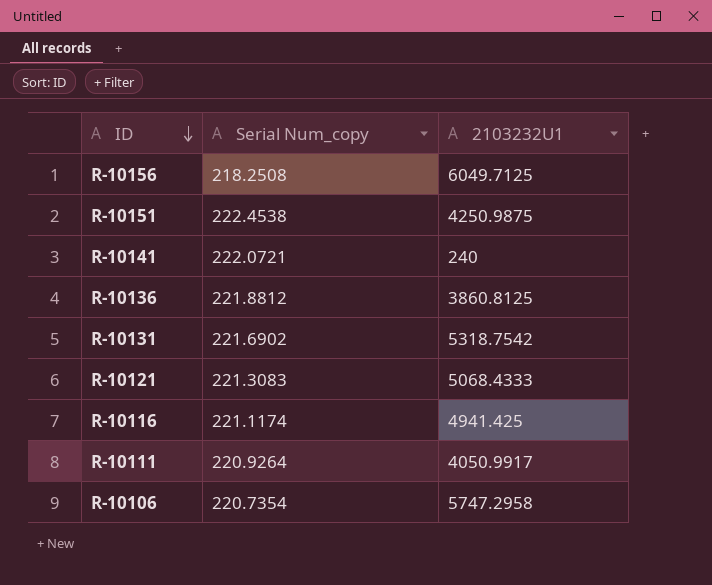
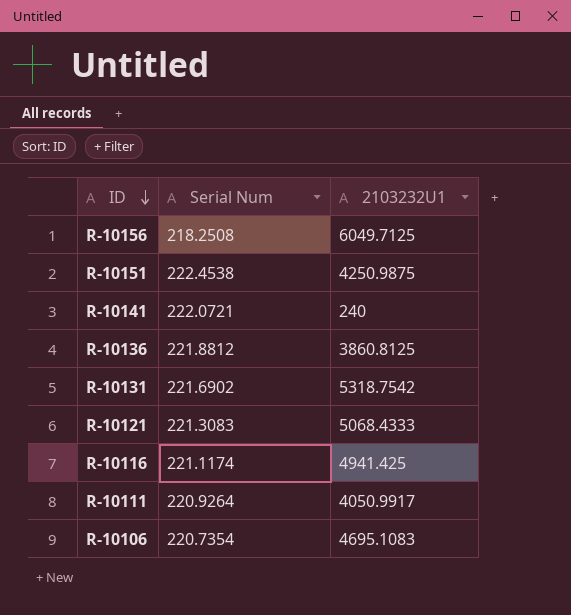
column name: Serial Num_copy -> Serial Num
R-10106 | 2103232U1: 5747.2958 -> 4695.1083

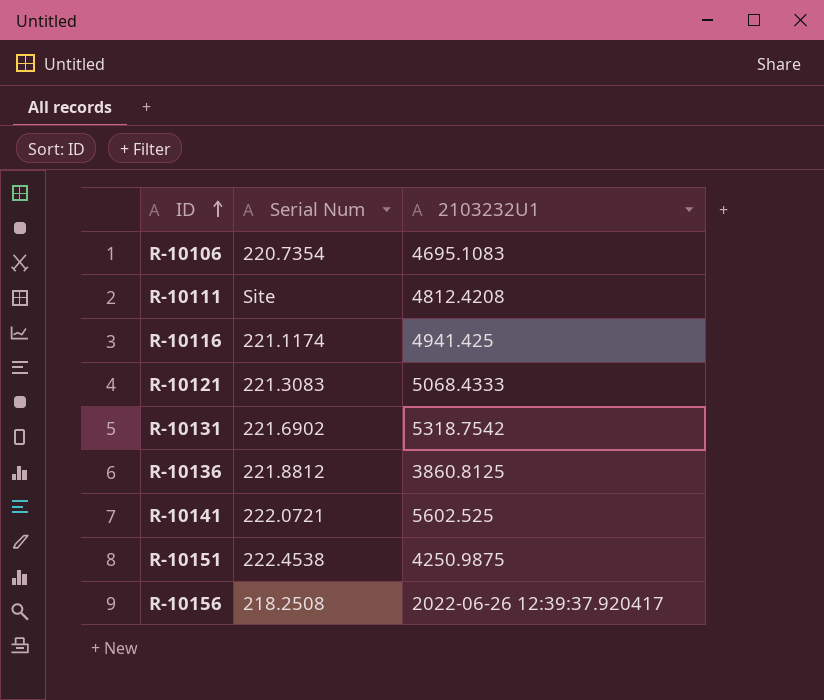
row order: ID descending -> ID ascending
R-10111 | Serial Num: 220.9264 -> Site
R-10111 | 2103232U1: 4050.9917 -> 4812.4208
R-10141 | 2103232U1: 240 -> 5602.525
R-10156 | 2103232U1: 6049.7125 -> 2022-06-26 12:39:37.920417

